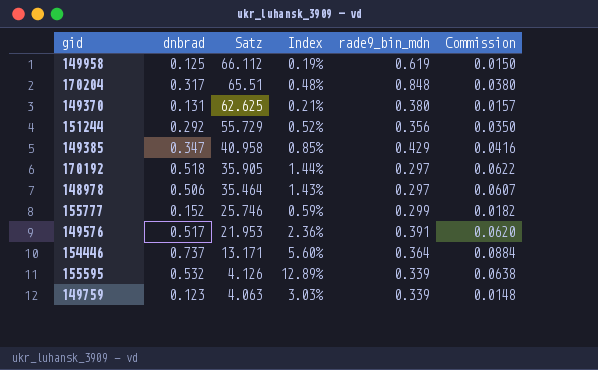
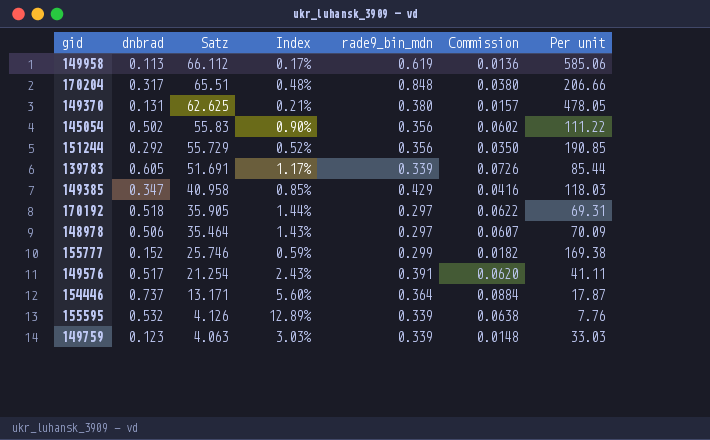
column Per unit | formula: none -> [Satz] / [dnbrad]
149958 | dnbrad: 0.125 -> 0.113
149958 | Index: 0.19% -> 0.17%
149958 | Commission: 0.0150 -> 0.0136
row 145054: none -> 0.502 | 55.83 | 0.90% | 0.356 | 0.0602 | 111.22
row 139783: none -> 0.605 | 51.691 | 1.17% | 0.339 | 0.0726 | 85.44
149576 | Satz: 21.953 -> 21.254
149576 | Index: 2.36% -> 2.43%

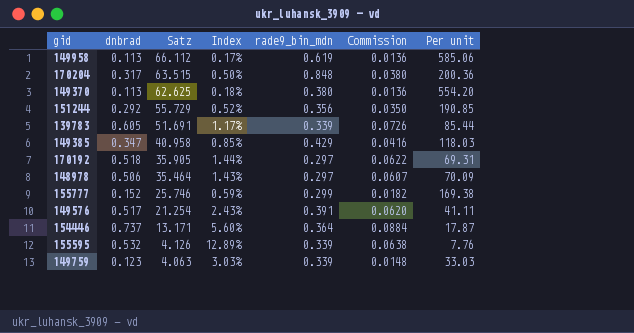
row 145054: 0.502 | 55.83 | 0.90% | 0.356 | 0.0602 | 111.22 -> none
170204 | Satz: 65.51 -> 63.515
170204 | Index: 0.48% -> 0.50%
170204 | Per unit: 206.66 -> 200.36
149370 | dnbrad: 0.131 -> 0.113
149370 | Index: 0.21% -> 0.18%
149370 | Commission: 0.0157 -> 0.0136
149370 | Per unit: 478.05 -> 554.20

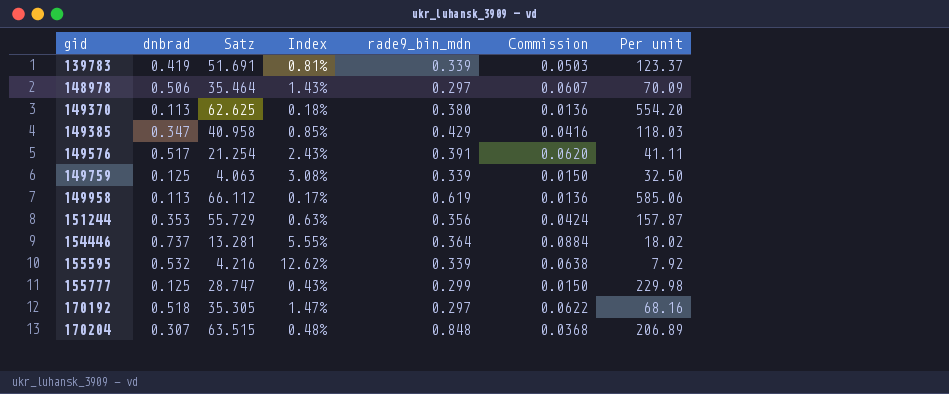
row order: Satz descending -> gid ascending
139783 | dnbrad: 0.605 -> 0.419
139783 | Index: 1.17% -> 0.81%
139783 | Commission: 0.0726 -> 0.0503
139783 | Per unit: 85.44 -> 123.37
149759 | dnbrad: 0.123 -> 0.125
149759 | Index: 3.03% -> 3.08%
149759 | Commission: 0.0148 -> 0.0150
149759 | Per unit: 33.03 -> 32.50
151244 | dnbrad: 0.292 -> 0.353
151244 | Index: 0.52% -> 0.63%
151244 | Commission: 0.0350 -> 0.0424
151244 | Per unit: 190.85 -> 157.87
154446 | Satz: 13.171 -> 13.281
154446 | Index: 5.60% -> 5.55%
154446 | Per unit: 17.87 -> 18.02
155595 | Satz: 4.126 -> 4.216
155595 | Index: 12.89% -> 12.62%
155595 | Per unit: 7.76 -> 7.92
155777 | dnbrad: 0.152 -> 0.125
155777 | Satz: 25.746 -> 28.747
155777 | Index: 0.59% -> 0.43%
155777 | Commission: 0.0182 -> 0.0150
155777 | Per unit: 169.38 -> 229.98
170192 | Satz: 35.905 -> 35.305
170192 | Index: 1.44% -> 1.47%
170192 | Per unit: 69.31 -> 68.16
170204 | dnbrad: 0.317 -> 0.307
170204 | Index: 0.50% -> 0.48%
170204 | Commission: 0.0380 -> 0.0368
170204 | Per unit: 200.36 -> 206.89

